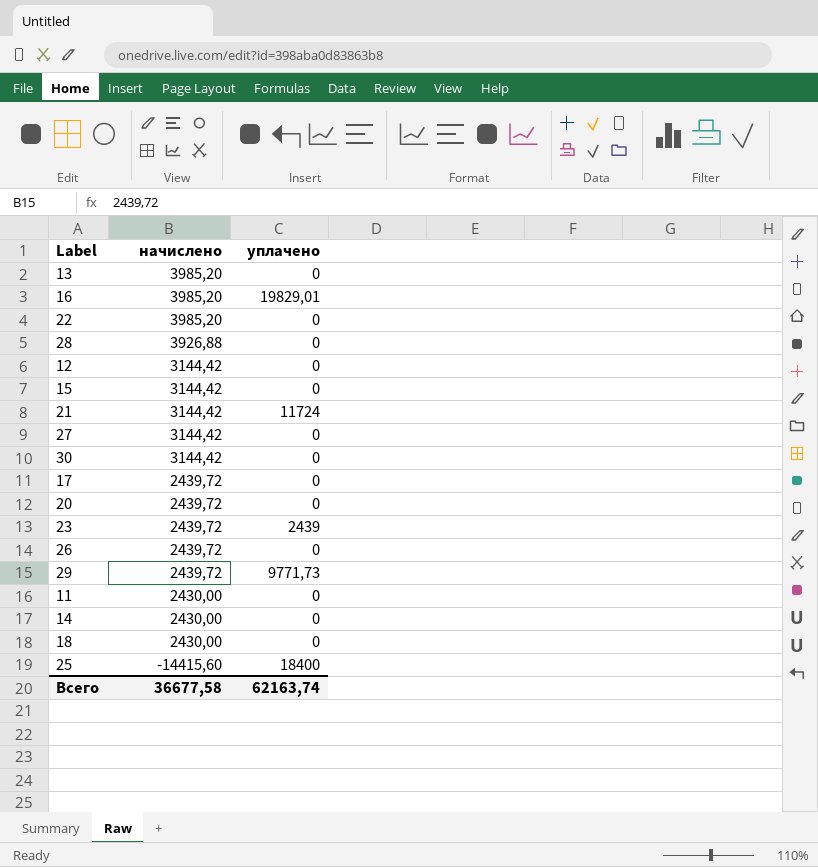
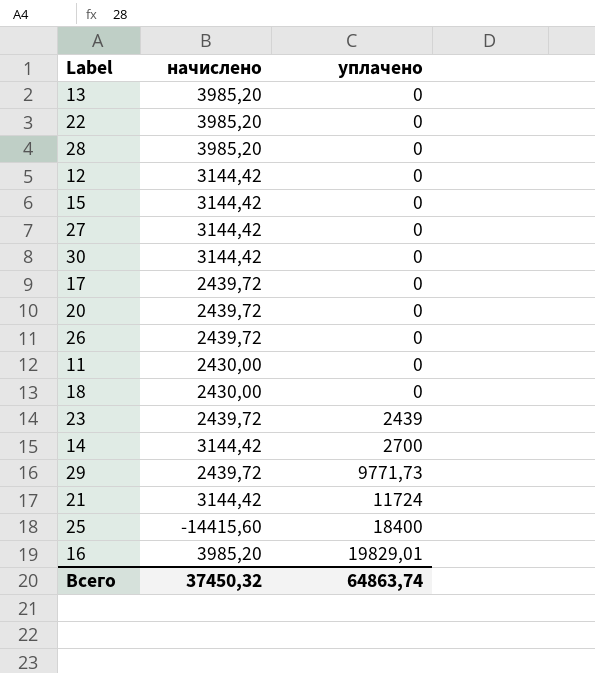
row order: начислено descending -> уплачено ascending
28 | начислено: 3926,88 -> 3985,20
14 | начислено: 2430,00 -> 3144,42
14 | уплачено: 0 -> 2700
Всего | начислено: 36677,58 -> 37450,32
Всего | уплачено: 62163,74 -> 64863,74

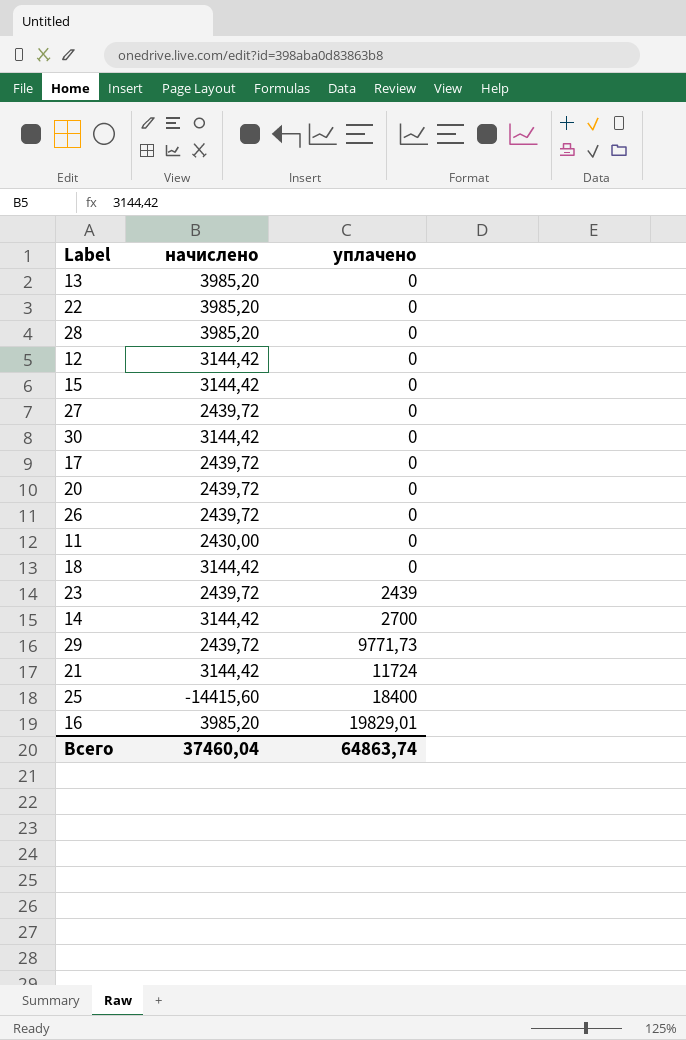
27 | начислено: 3144,42 -> 2439,72
18 | начислено: 2430,00 -> 3144,42
Всего | начислено: 37450,32 -> 37460,04

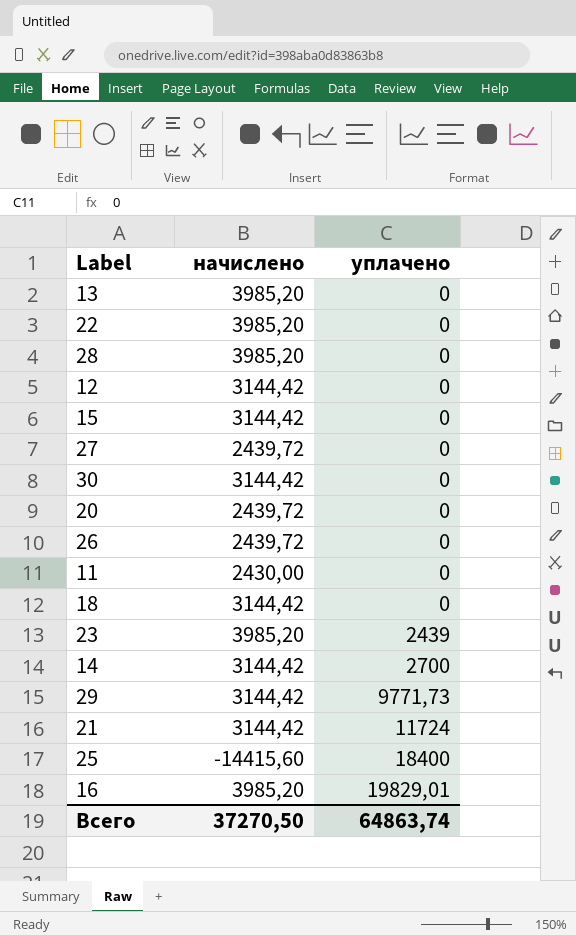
row 17: 2439,72 | 0 -> none
23 | начислено: 2439,72 -> 3985,20
29 | начислено: 2439,72 -> 3144,42
Всего | начислено: 37460,04 -> 37270,50

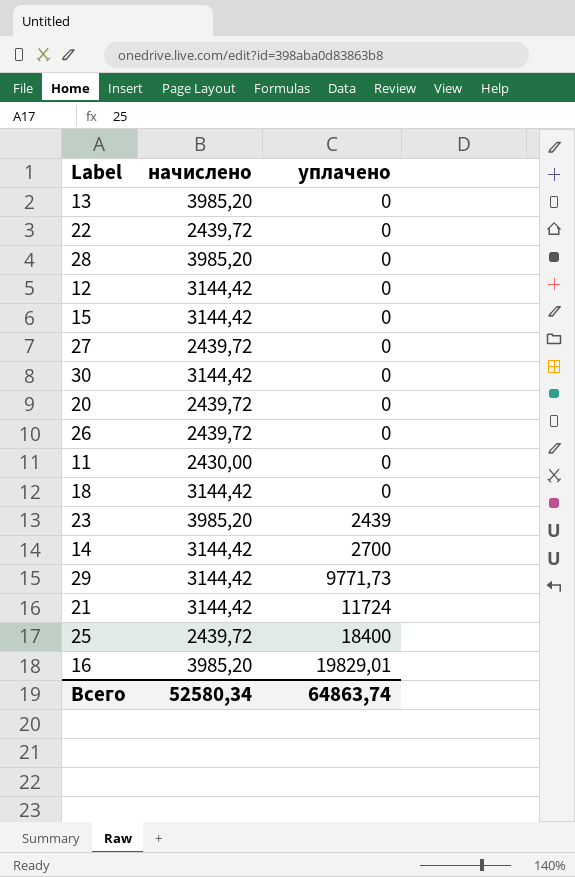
22 | начислено: 3985,20 -> 2439,72
25 | начислено: -14415,60 -> 2439,72
Всего | начислено: 37270,50 -> 52580,34

